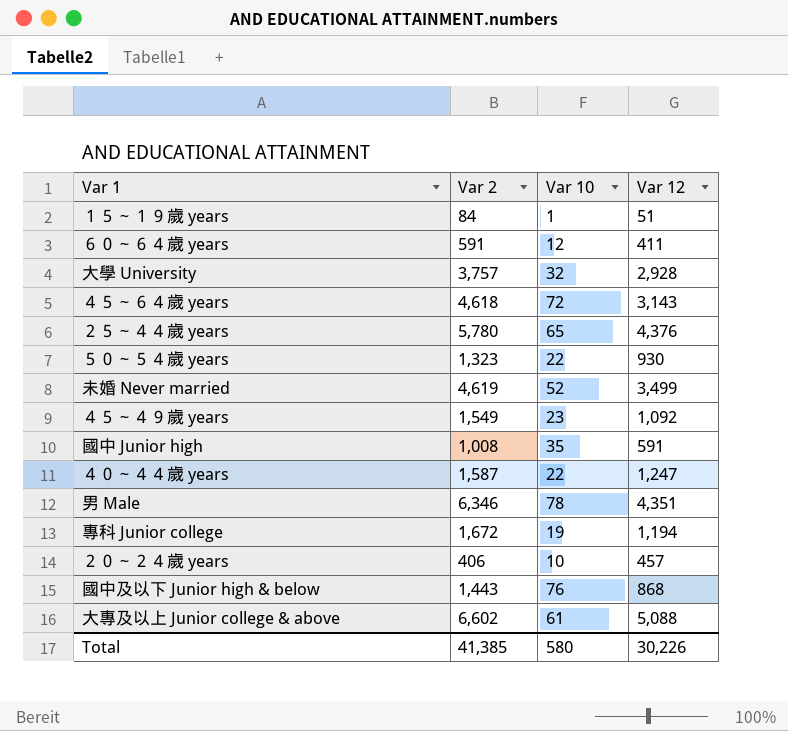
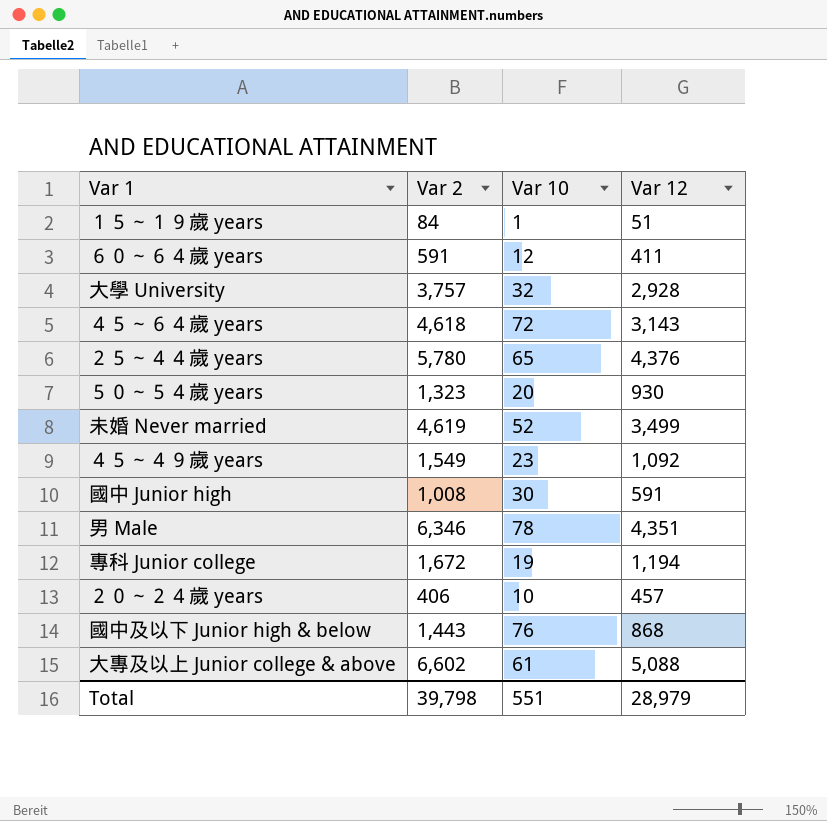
row ４０～４４歲 years: 1,587 | 22 | 1,247 -> none
５０～５４歲 years | Var 10: 22 -> 20
國中 Junior high | Var 10: 35 -> 30
Total | Var 2: 41,385 -> 39,798
Total | Var 10: 580 -> 551
Total | Var 12: 30,226 -> 28,979

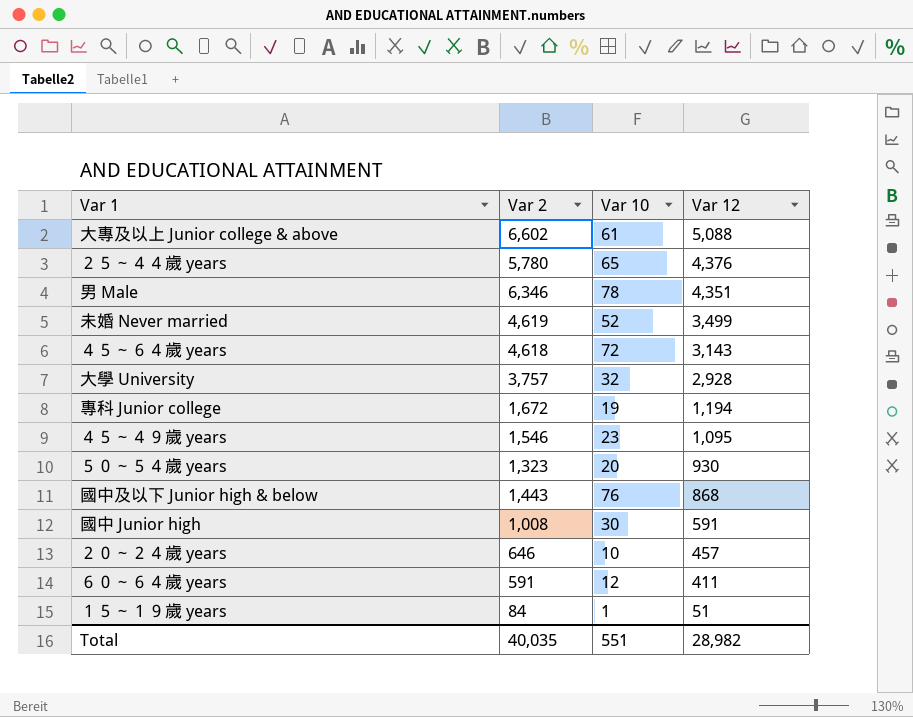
row order: none -> Var 12 descending
４５～４９歲 years | Var 2: 1,549 -> 1,546
４５～４９歲 years | Var 12: 1,092 -> 1,095
２０～２４歲 years | Var 2: 406 -> 646
Total | Var 2: 39,798 -> 40,035
Total | Var 12: 28,979 -> 28,982

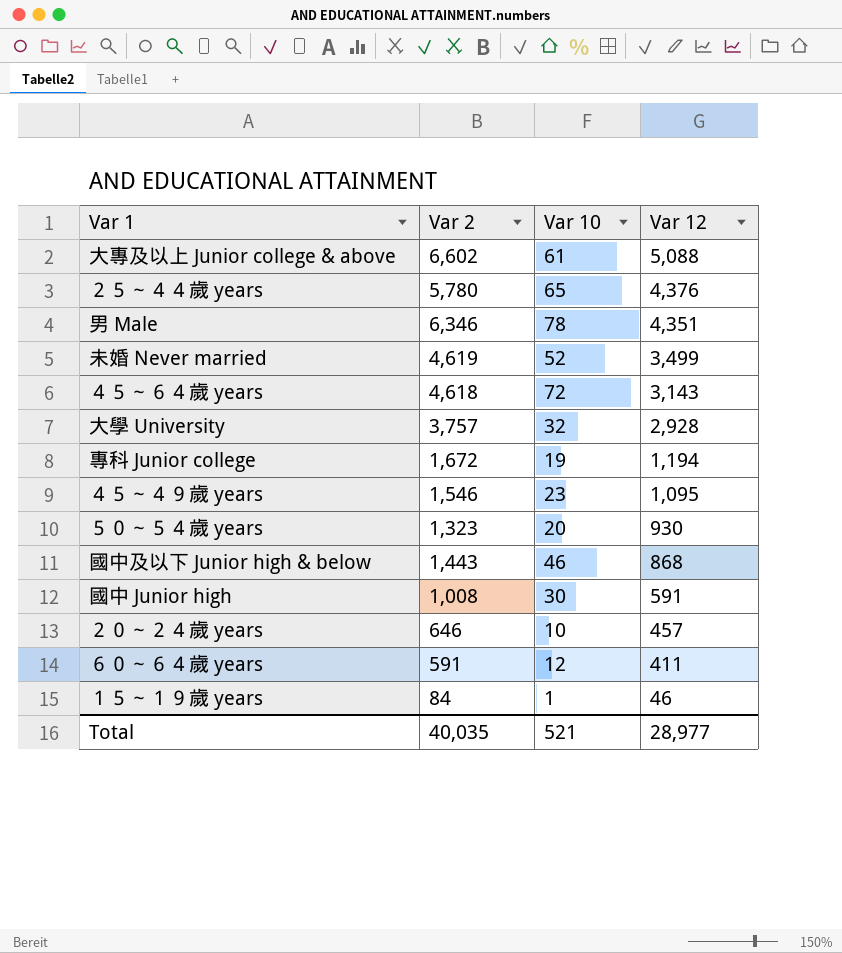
國中及以下 Junior high & below | Var 10: 76 -> 46
１５～１９歲 years | Var 12: 51 -> 46
Total | Var 10: 551 -> 521
Total | Var 12: 28,982 -> 28,977

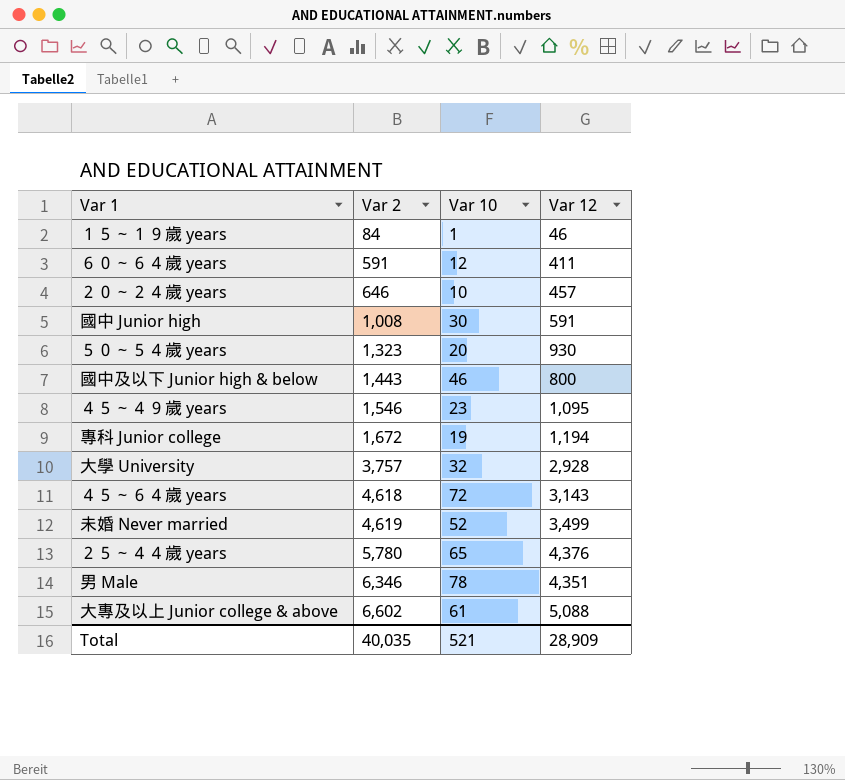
row order: Var 12 descending -> Var 2 ascending
國中及以下 Junior high & below | Var 12: 868 -> 800
Total | Var 12: 28,977 -> 28,909

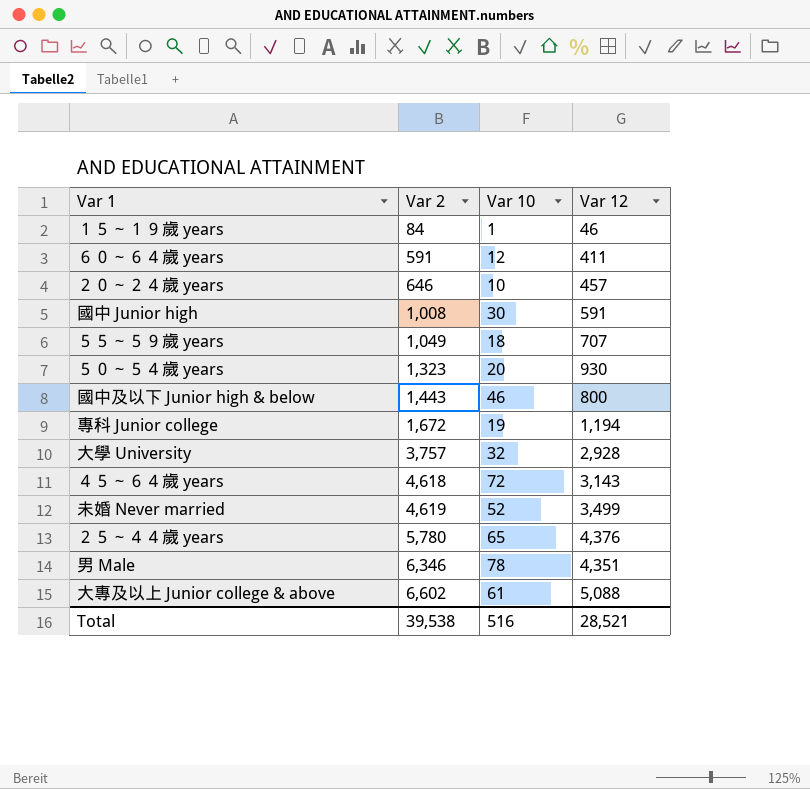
row ４５～４９歲 years: 1,546 | 23 | 1,095 -> none
row ５５～５９歲 years: none -> 1,049 | 18 | 707
Total | Var 2: 40,035 -> 39,538
Total | Var 10: 521 -> 516
Total | Var 12: 28,909 -> 28,521

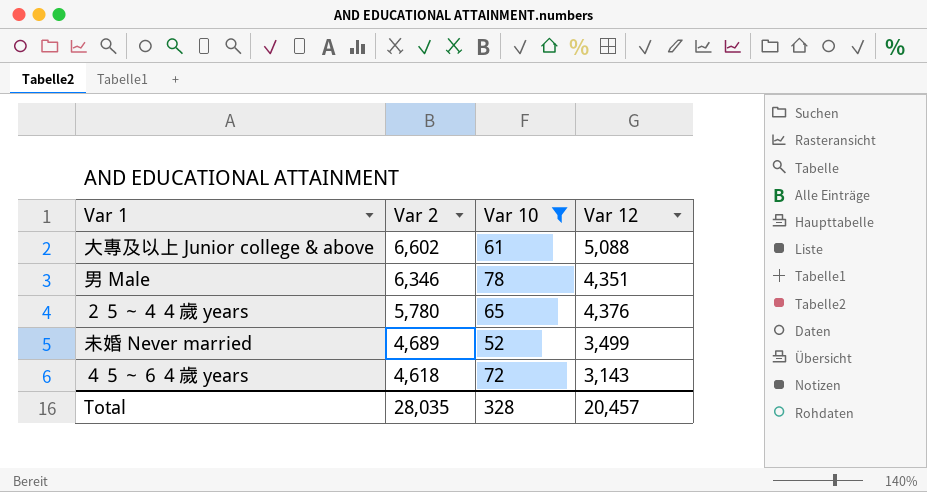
filter: none -> Var 10 >= 52
row order: Var 2 ascending -> Var 2 descending
未婚 Never married | Var 2: 4,619 -> 4,689
Total | Var 2: 39,538 -> 28,035
Total | Var 10: 516 -> 328
Total | Var 12: 28,521 -> 20,457

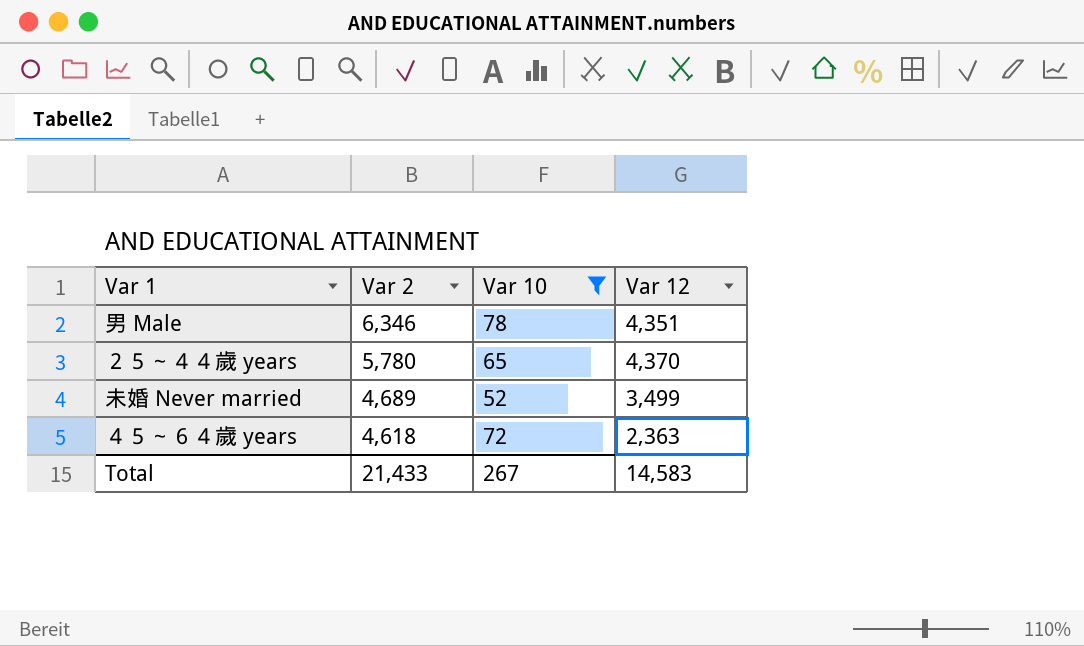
row 大專及以上 Junior college & above: 6,602 | 61 | 5,088 -> none
２５～４４歲 years | Var 12: 4,376 -> 4,370
４５～６４歲 years | Var 12: 3,143 -> 2,363
Total | Var 2: 28,035 -> 21,433
Total | Var 10: 328 -> 267
Total | Var 12: 20,457 -> 14,583

